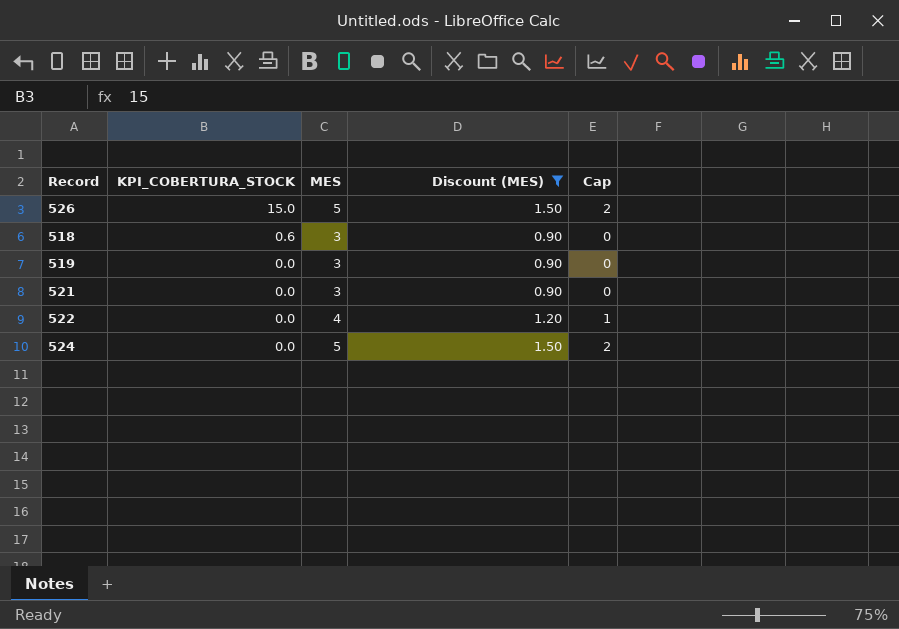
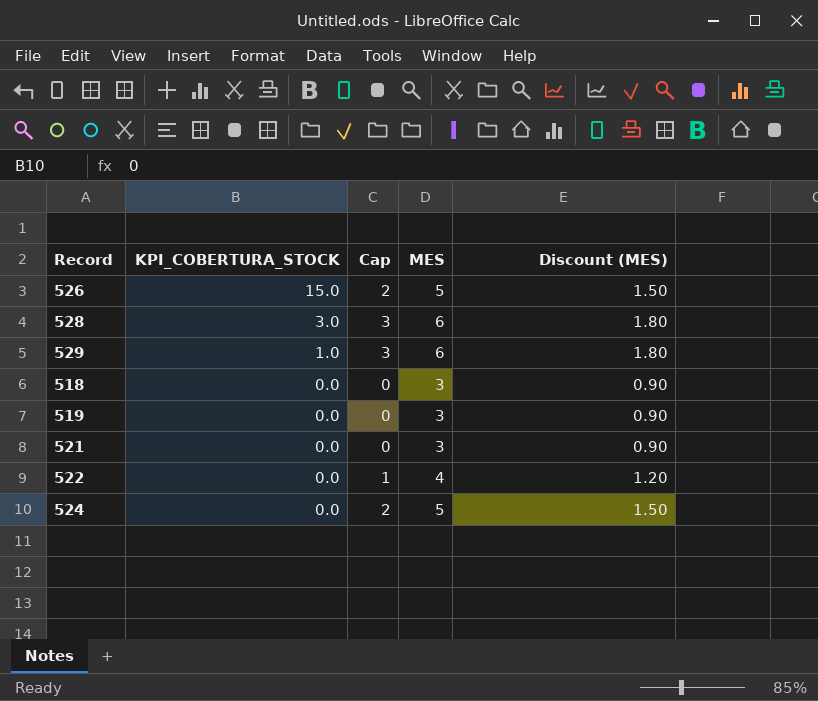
filter: Discount (MES) != 1.80 -> none
column Cap | position: 5 -> 3
518 | KPI_COBERTURA_STOCK: 0.6 -> 0.0

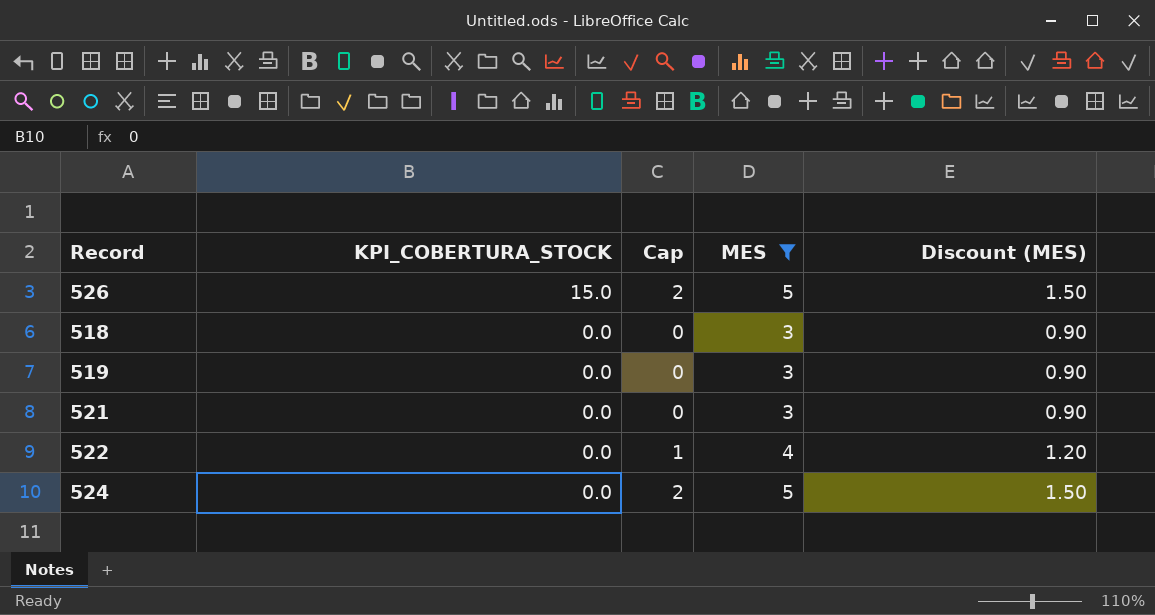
filter: none -> MES != 6

